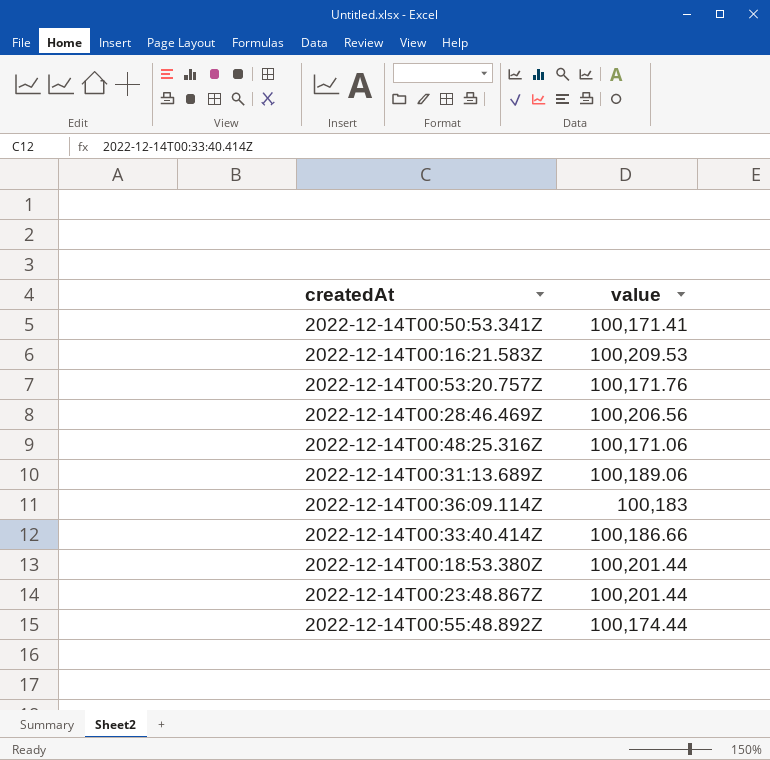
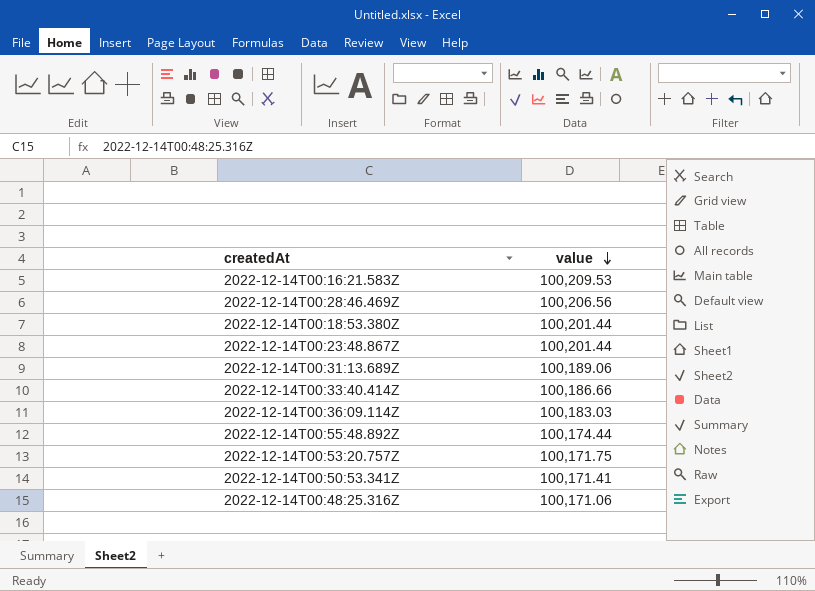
row order: none -> value descending
2022-12-14T00:36:09.114Z | value: 100,183 -> 100,183.03
2022-12-14T00:53:20.757Z | value: 100,171.76 -> 100,171.75

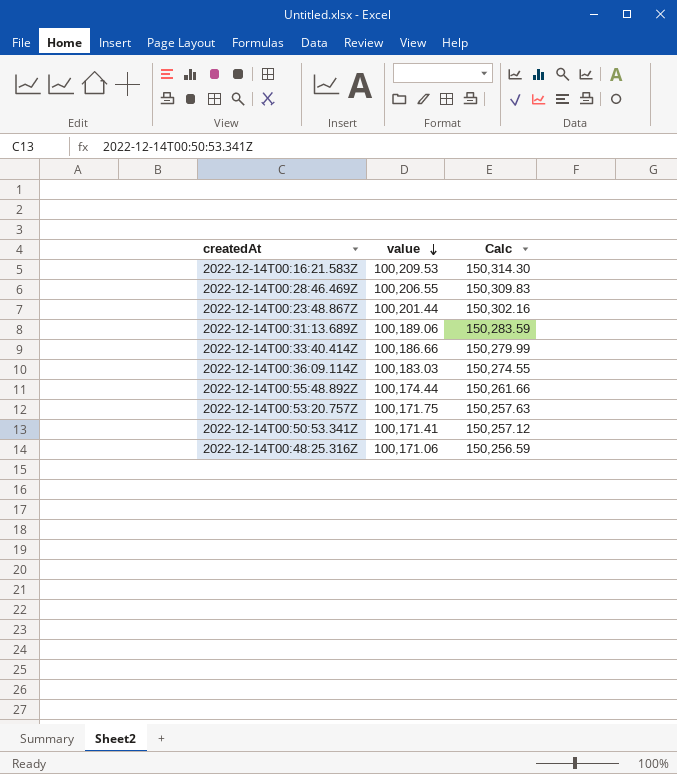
column Calc | formula: none -> [value] * 1.5
row 2022-12-14T00:18:53.380Z: 100,201.44 -> none
2022-12-14T00:28:46.469Z | value: 100,206.56 -> 100,206.55

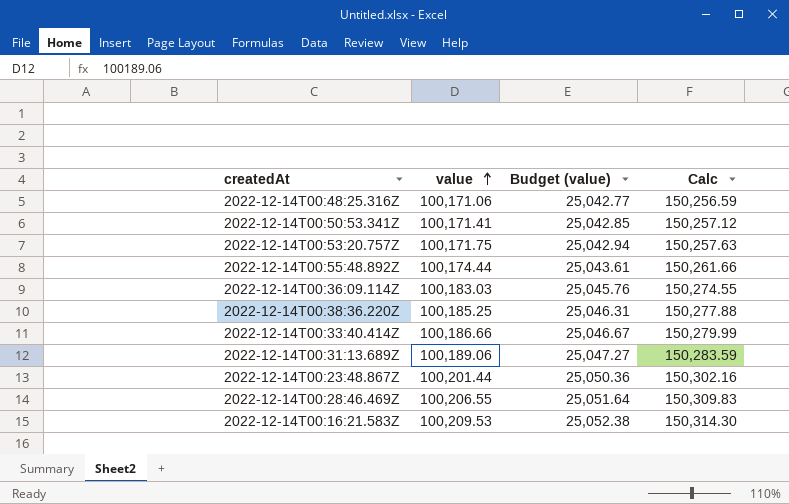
row order: value descending -> value ascending
column Budget (value) | formula: none -> [value] * 0.25
row 2022-12-14T00:38:36.220Z: none -> 100,185.25 | 25,046.31 | 150,277.88

